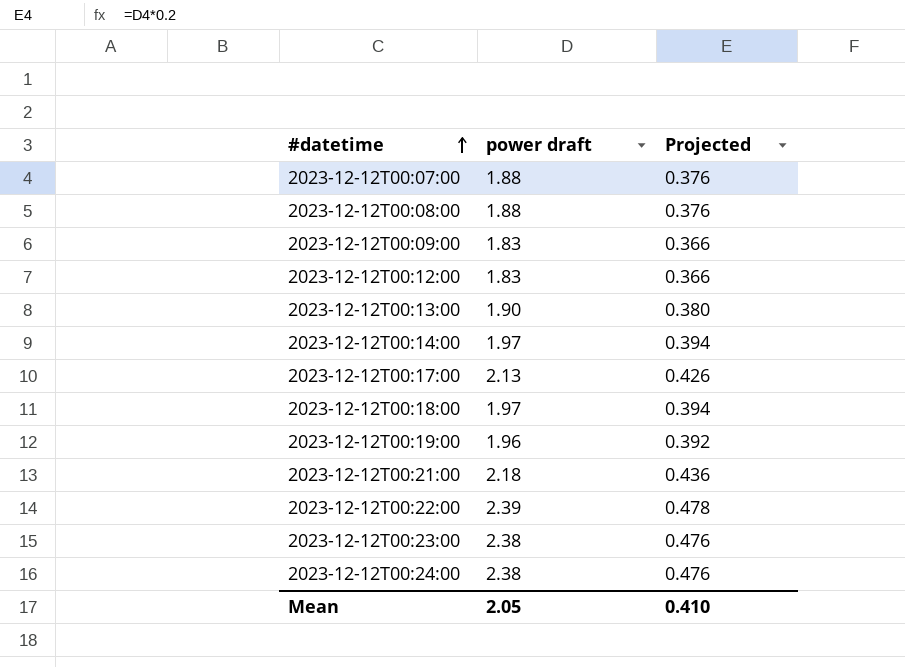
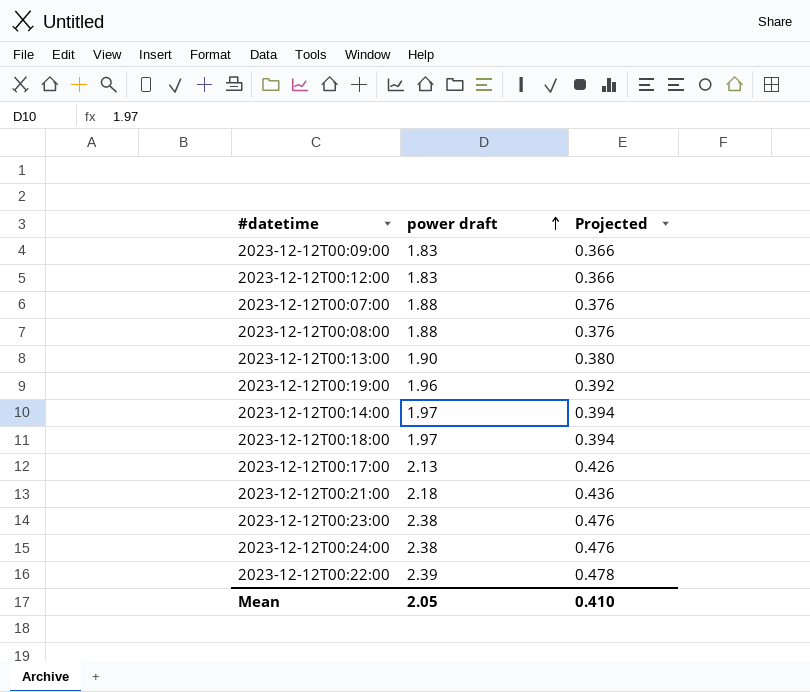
row order: #datetime ascending -> power draft ascending

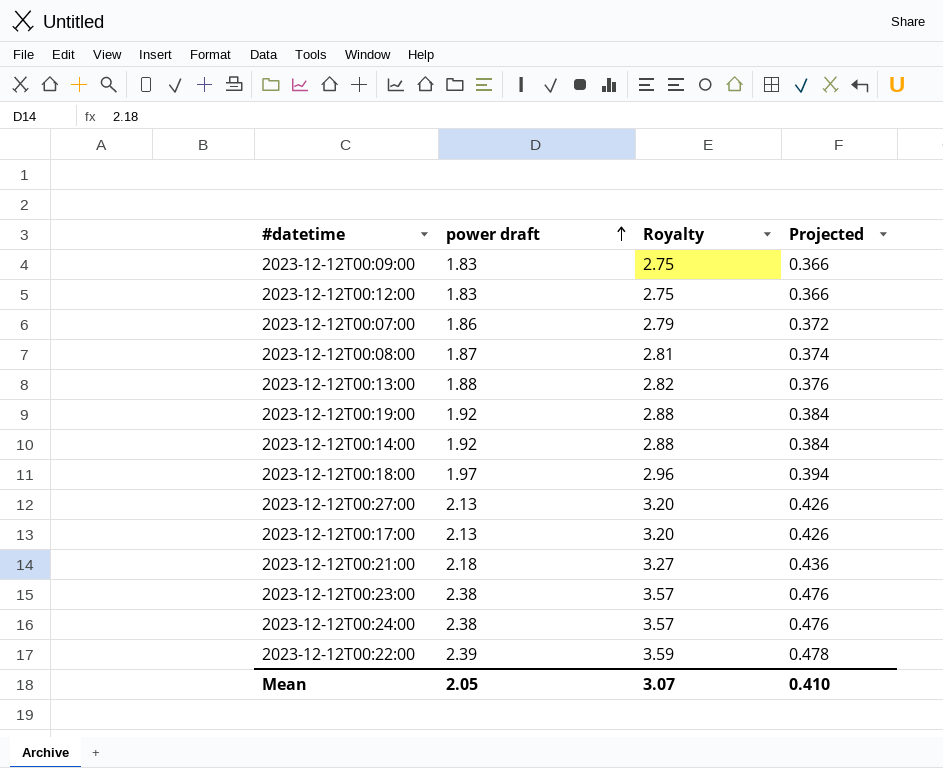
column Royalty | formula: none -> [power draft] * 1.5
2023-12-12T00:07:00 | power draft: 1.88 -> 1.86
2023-12-12T00:07:00 | Projected: 0.376 -> 0.372
2023-12-12T00:08:00 | power draft: 1.88 -> 1.87
2023-12-12T00:08:00 | Projected: 0.376 -> 0.374
2023-12-12T00:13:00 | power draft: 1.90 -> 1.88
2023-12-12T00:13:00 | Projected: 0.380 -> 0.376
2023-12-12T00:19:00 | power draft: 1.96 -> 1.92
2023-12-12T00:19:00 | Projected: 0.392 -> 0.384
2023-12-12T00:14:00 | power draft: 1.97 -> 1.92
2023-12-12T00:14:00 | Projected: 0.394 -> 0.384
row 2023-12-12T00:27:00: none -> 2.13 | 3.20 | 0.426

